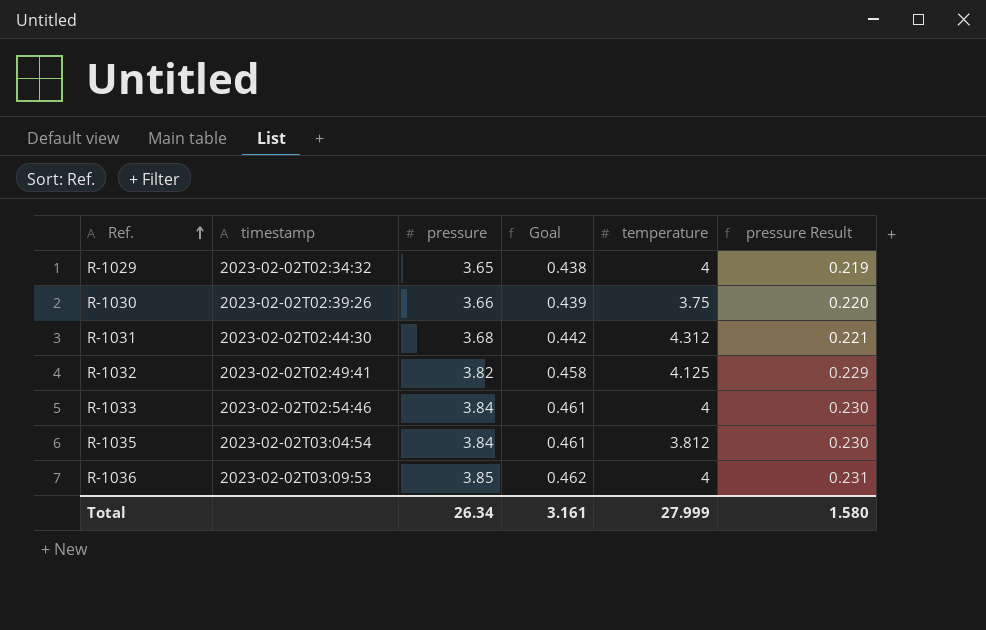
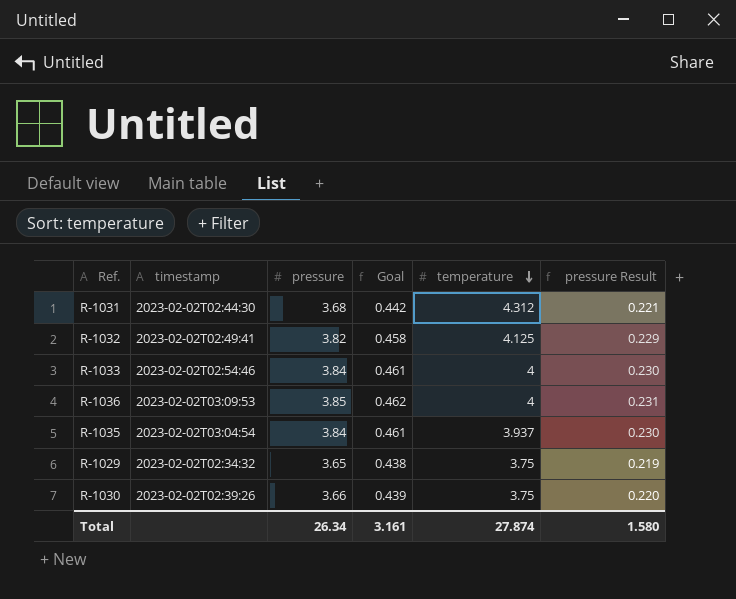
row order: Ref. ascending -> temperature descending
R-1035 | temperature: 3.812 -> 3.937
R-1029 | temperature: 4 -> 3.75
Total | temperature: 27.999 -> 27.874

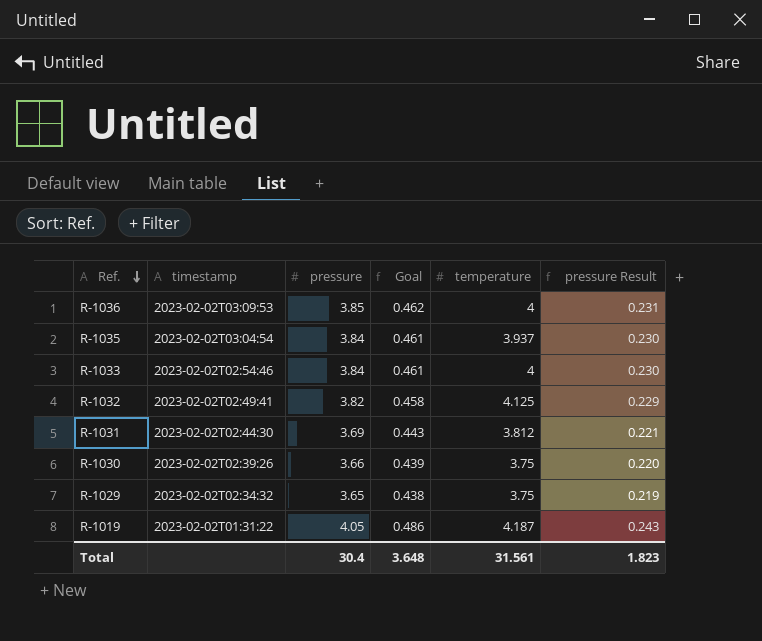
row order: temperature descending -> Ref. descending
R-1031 | pressure: 3.68 -> 3.69
R-1031 | Goal: 0.442 -> 0.443
R-1031 | temperature: 4.312 -> 3.812
row R-1019: none -> 2023-02-02T01:31:22 | 4.05 | 0.486 | 4.187 | 0.243
Total | pressure: 26.34 -> 30.4
Total | Goal: 3.161 -> 3.648
Total | temperature: 27.874 -> 31.561
Total | pressure Result: 1.580 -> 1.823

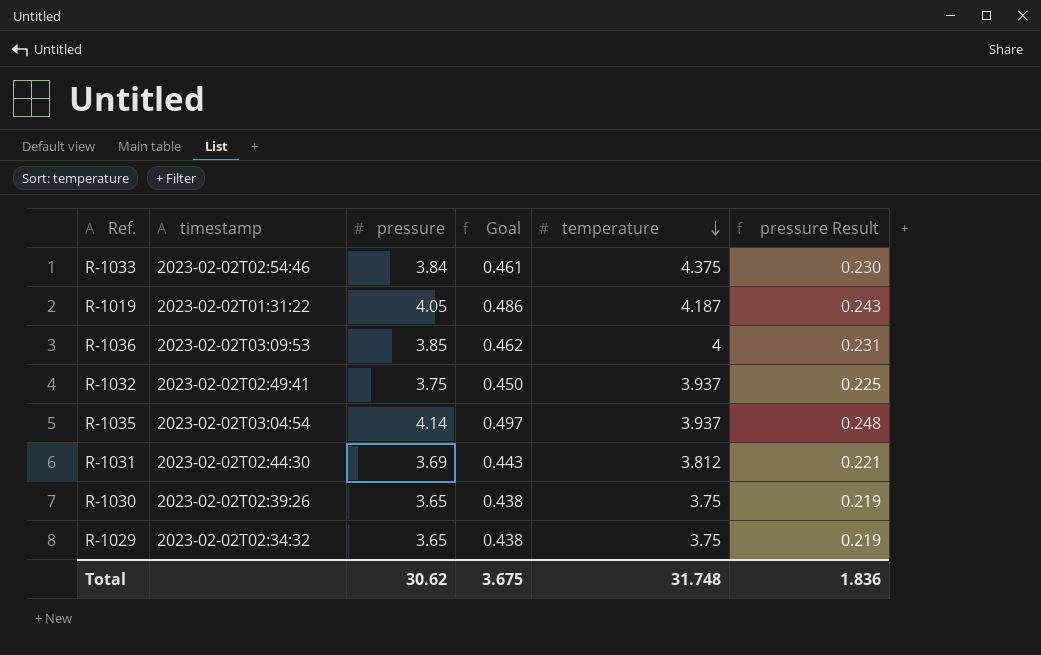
row order: Ref. descending -> temperature descending
R-1033 | temperature: 4 -> 4.375
R-1032 | pressure: 3.82 -> 3.75
R-1032 | Goal: 0.458 -> 0.450
R-1032 | temperature: 4.125 -> 3.937
R-1032 | pressure Result: 0.229 -> 0.225
R-1035 | pressure: 3.84 -> 4.14
R-1035 | Goal: 0.461 -> 0.497
R-1035 | pressure Result: 0.230 -> 0.248
R-1030 | pressure: 3.66 -> 3.65
R-1030 | Goal: 0.439 -> 0.438
R-1030 | pressure Result: 0.220 -> 0.219
Total | pressure: 30.4 -> 30.62
Total | Goal: 3.648 -> 3.675
Total | temperature: 31.561 -> 31.748
Total | pressure Result: 1.823 -> 1.836

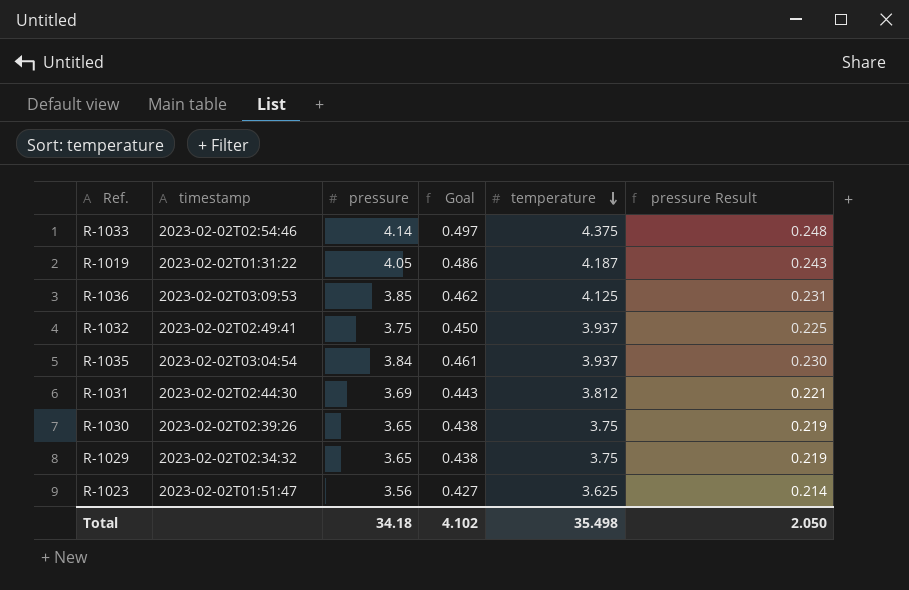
R-1033 | pressure: 3.84 -> 4.14
R-1033 | Goal: 0.461 -> 0.497
R-1033 | pressure Result: 0.230 -> 0.248
R-1036 | temperature: 4 -> 4.125
R-1035 | pressure: 4.14 -> 3.84
R-1035 | Goal: 0.497 -> 0.461
R-1035 | pressure Result: 0.248 -> 0.230
row R-1023: none -> 2023-02-02T01:51:47 | 3.56 | 0.427 | 3.625 | 0.214
Total | pressure: 30.62 -> 34.18
Total | Goal: 3.675 -> 4.102
Total | temperature: 31.748 -> 35.498
Total | pressure Result: 1.836 -> 2.050

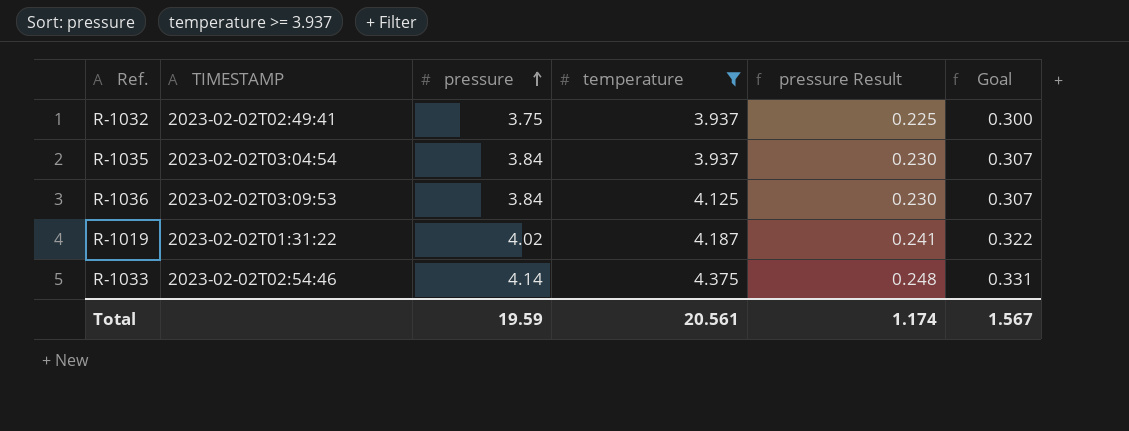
filter: none -> temperature >= 3.937
row order: temperature descending -> pressure ascending
column name: timestamp -> TIMESTAMP
column Goal | formula: [pressure] * 0.12 -> [pressure] * 0.08
column Goal | position: 4 -> 6
R-1036 | pressure: 3.85 -> 3.84
R-1036 | pressure Result: 0.231 -> 0.230
R-1019 | pressure: 4.05 -> 4.02
R-1019 | pressure Result: 0.243 -> 0.241
Total | pressure: 34.18 -> 19.59
Total | temperature: 35.498 -> 20.561
Total | pressure Result: 2.050 -> 1.174
Total | Goal: 4.102 -> 1.567

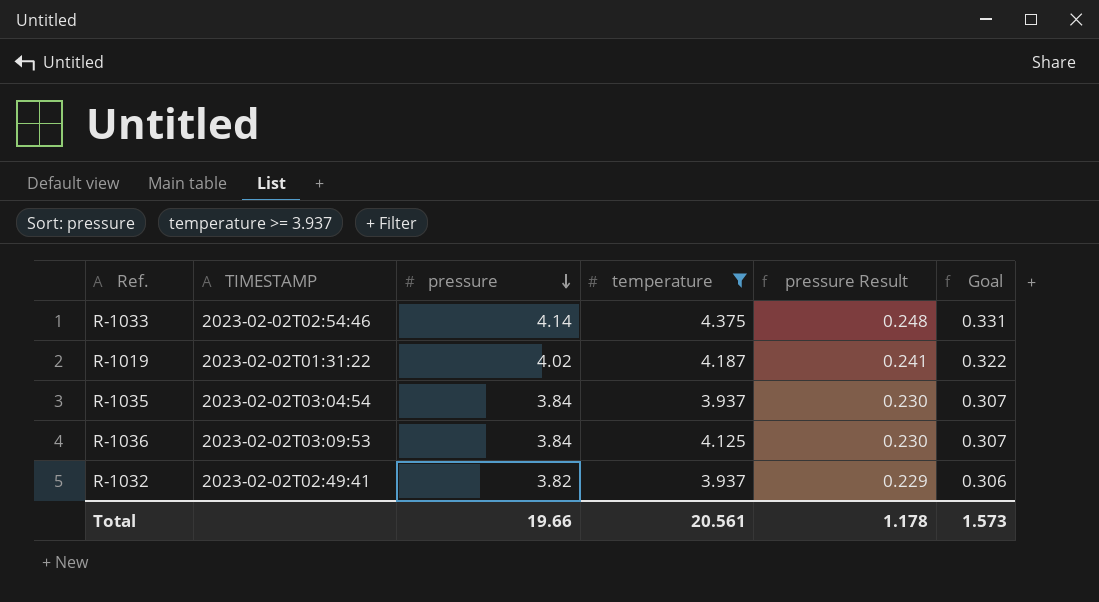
row order: pressure ascending -> pressure descending
R-1032 | pressure: 3.75 -> 3.82
R-1032 | pressure Result: 0.225 -> 0.229
R-1032 | Goal: 0.300 -> 0.306
Total | pressure: 19.59 -> 19.66
Total | pressure Result: 1.174 -> 1.178
Total | Goal: 1.567 -> 1.573

